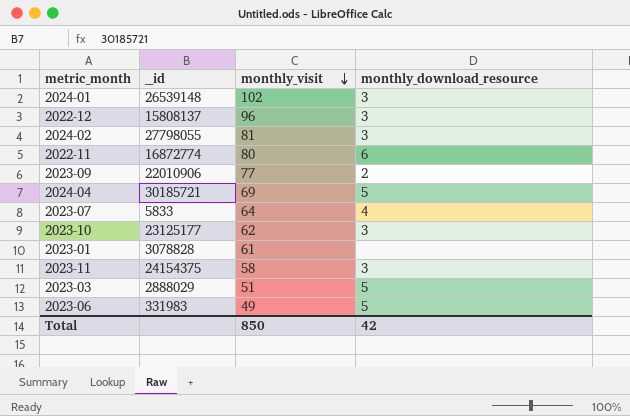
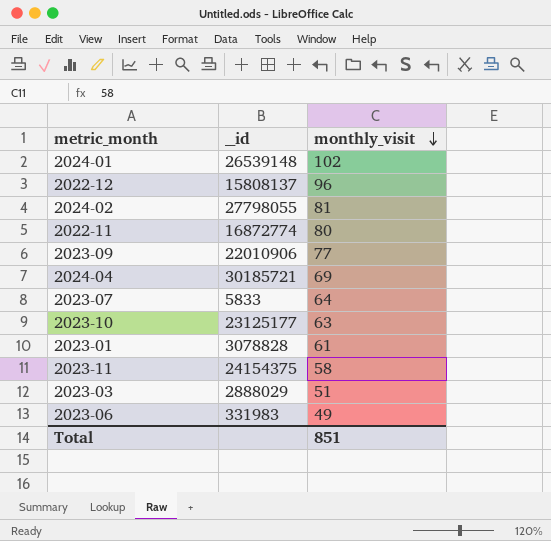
column monthly_download_resource | position: 4 -> none
2023-10 | monthly_visit: 62 -> 63
Total | monthly_visit: 850 -> 851

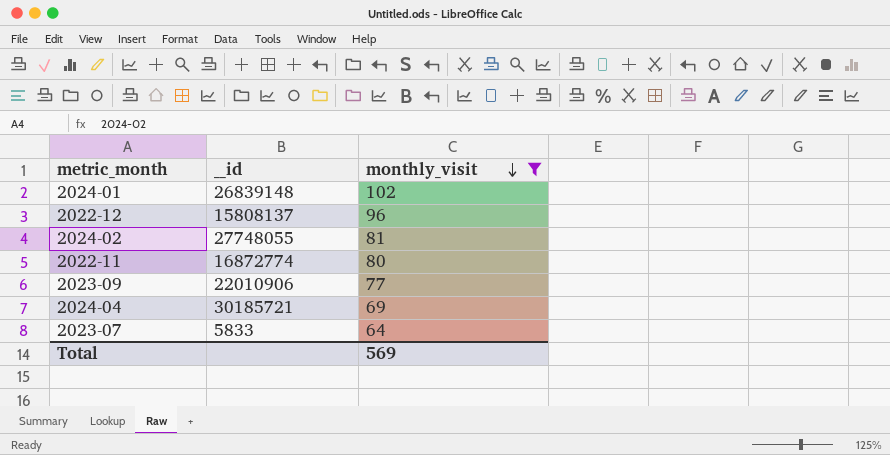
filter: none -> monthly_visit >= 64
2024-01 | __id: 26539148 -> 26839148
2024-02 | __id: 27798055 -> 27748055
Total | monthly_visit: 851 -> 569

